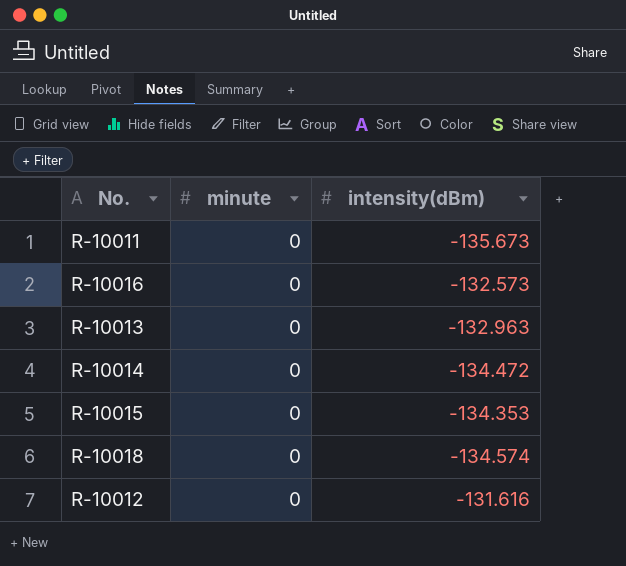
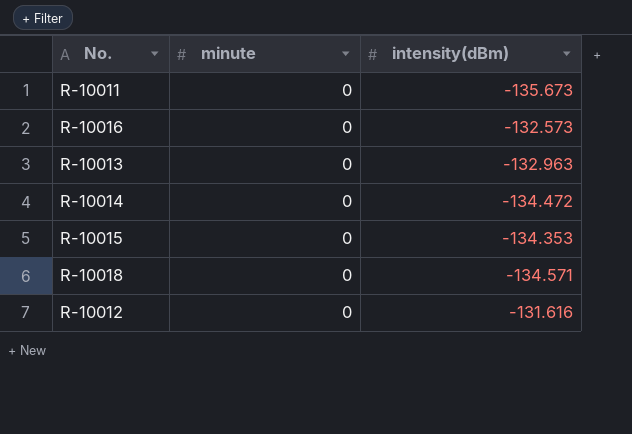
R-10018 | intensity(dBm): -134.574 -> -134.571

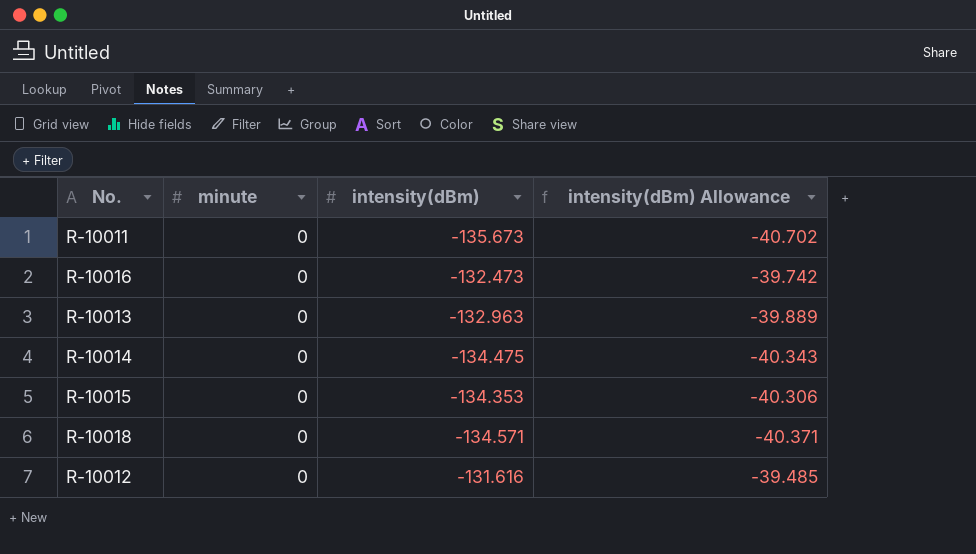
column intensity(dBm) Allowance | formula: none -> [intensity(dBm)] * 0.3
R-10016 | intensity(dBm): -132.573 -> -132.473
R-10014 | intensity(dBm): -134.472 -> -134.475

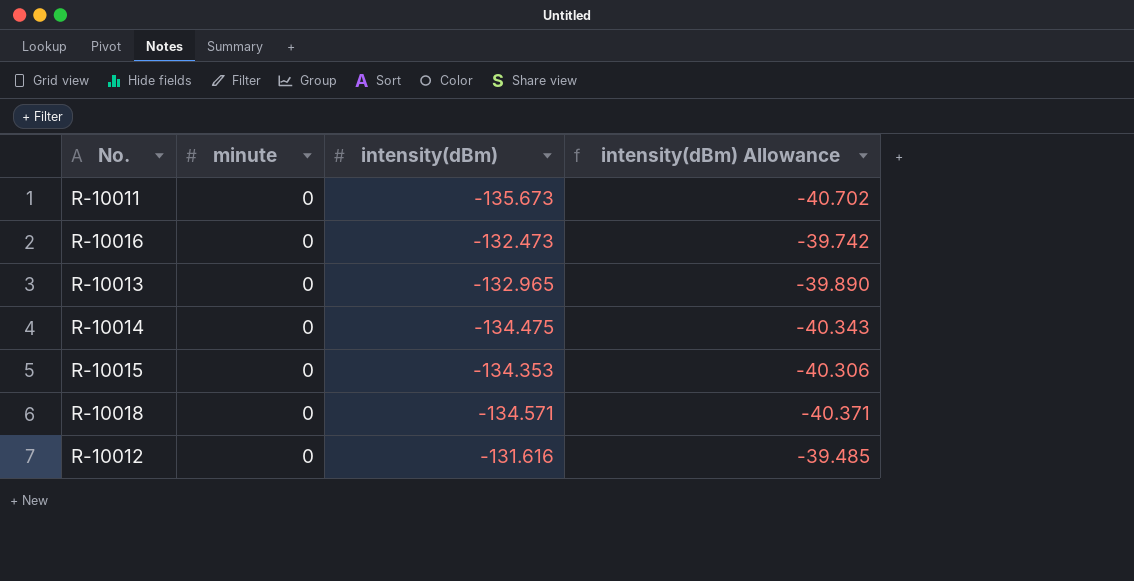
R-10013 | intensity(dBm): -132.963 -> -132.965
R-10013 | intensity(dBm) Allowance: -39.889 -> -39.890

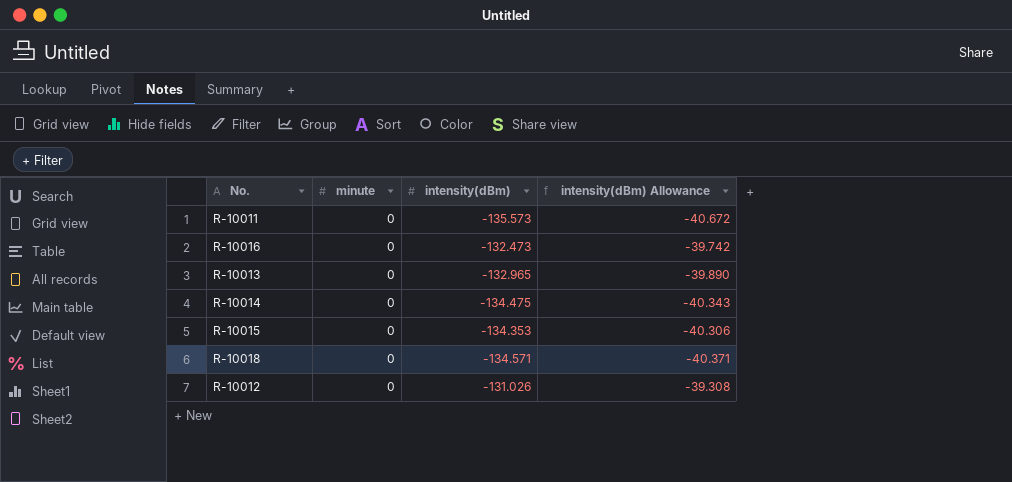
R-10011 | intensity(dBm): -135.673 -> -135.573
R-10011 | intensity(dBm) Allowance: -40.702 -> -40.672
R-10012 | intensity(dBm): -131.616 -> -131.026
R-10012 | intensity(dBm) Allowance: -39.485 -> -39.308

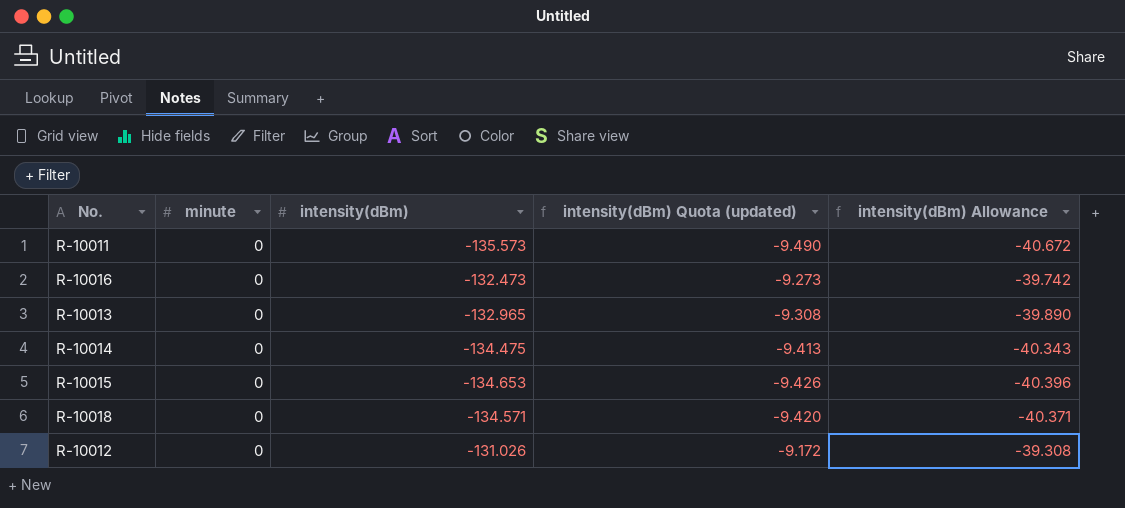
column intensity(dBm) Quota (updated) | formula: none -> [intensity(dBm)] * 0.07
R-10015 | intensity(dBm): -134.353 -> -134.653
R-10015 | intensity(dBm) Allowance: -40.306 -> -40.396

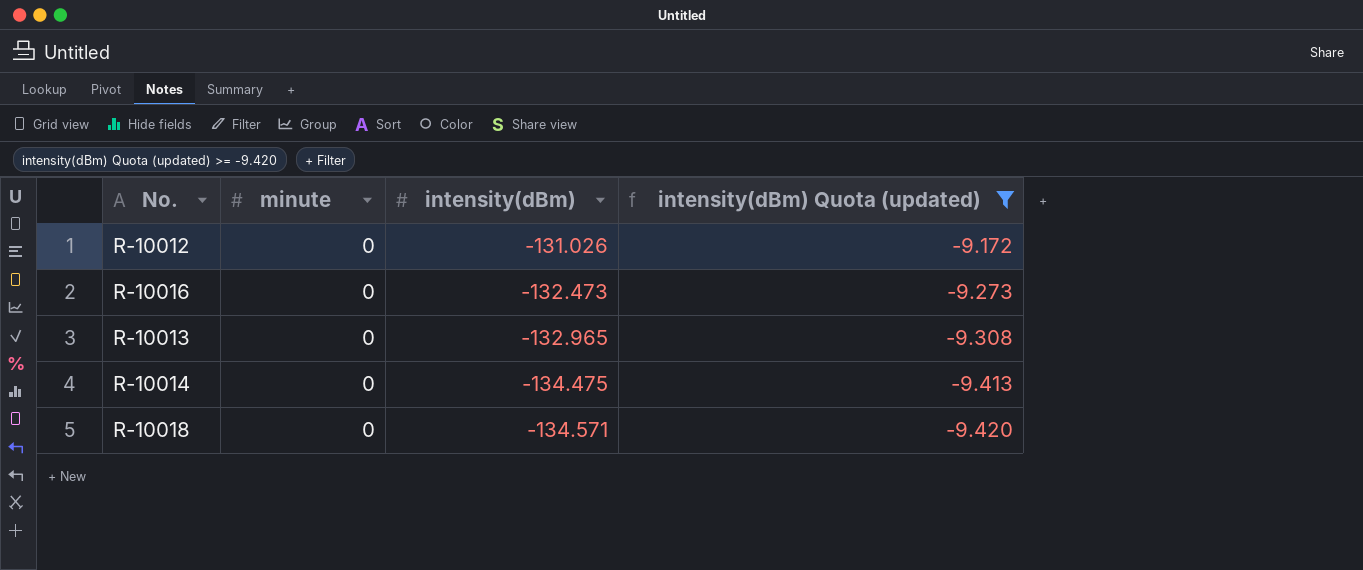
filter: none -> intensity(dBm) Quota (updated) >= -9.420
row order: none -> intensity(dBm) descending
column intensity(dBm) Allowance | formula: [intensity(dBm)] * 0.3 -> none

